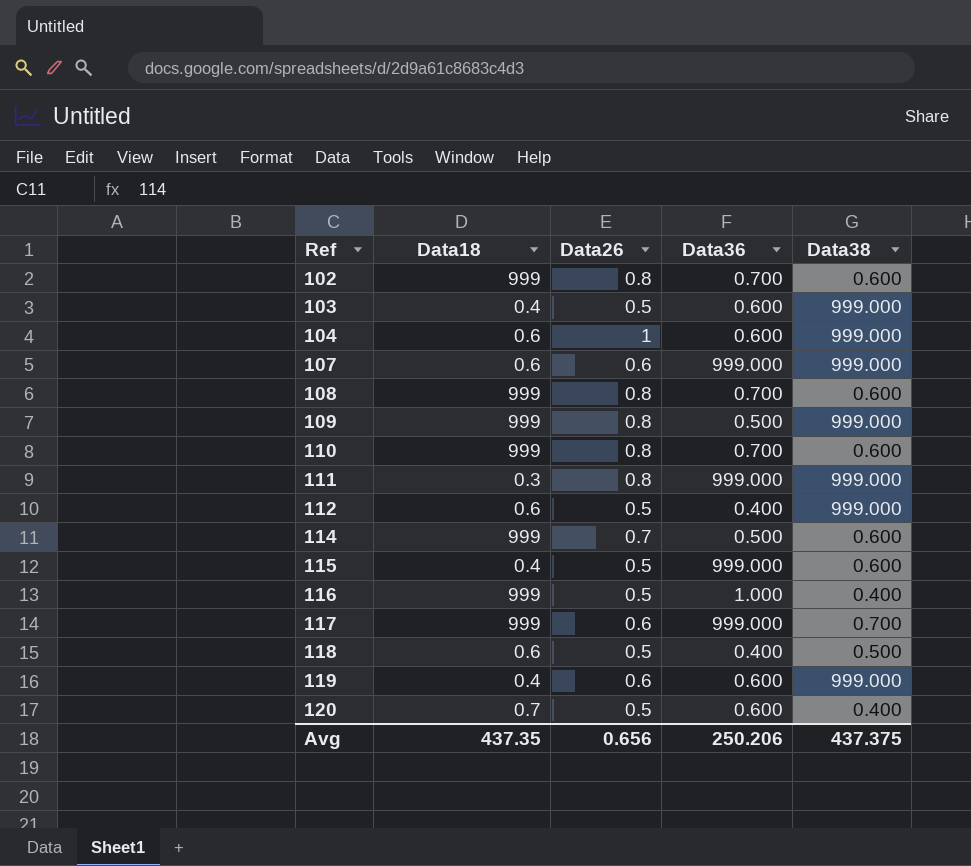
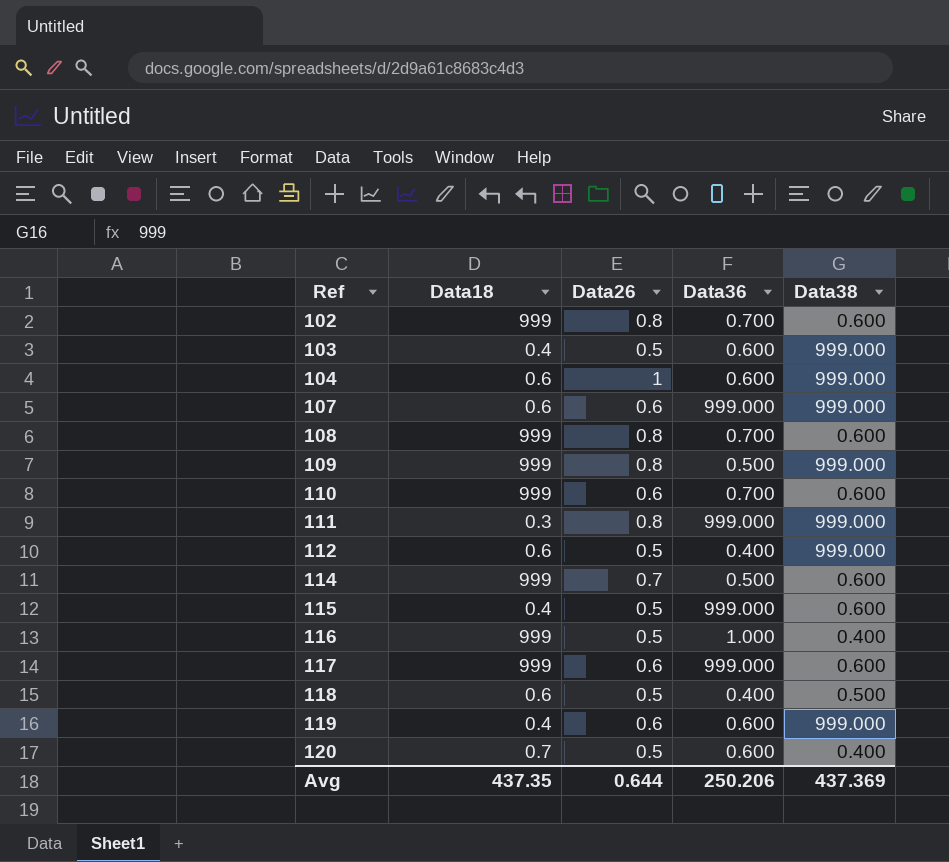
110 | Data26: 0.8 -> 0.6
117 | Data38: 0.700 -> 0.600
Avg | Data26: 0.656 -> 0.644
Avg | Data38: 437.375 -> 437.369

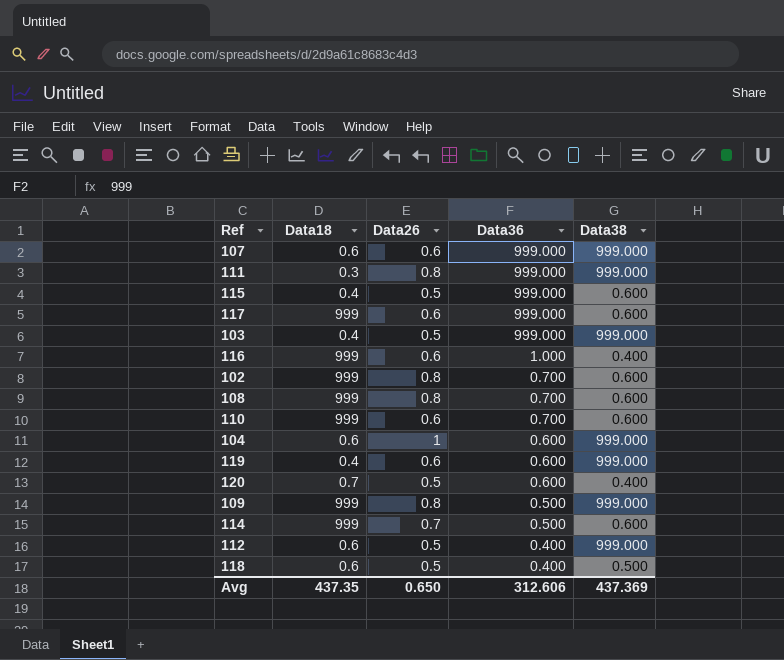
row order: Ref ascending -> Data36 descending
103 | Data36: 0.600 -> 999.000
116 | Data26: 0.5 -> 0.6
Avg | Data26: 0.644 -> 0.650
Avg | Data36: 250.206 -> 312.606

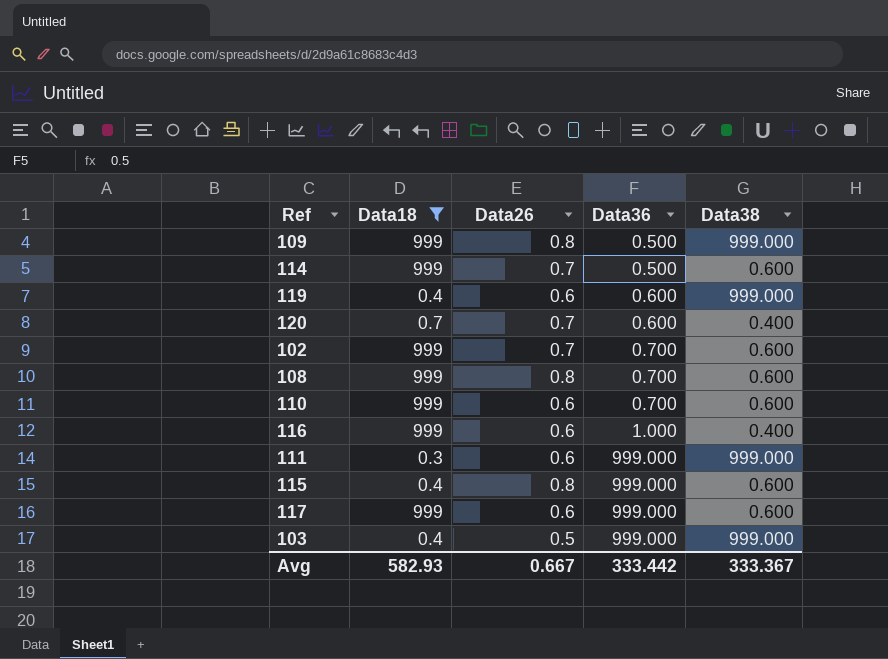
filter: none -> Data18 != 0.6
row order: Data36 descending -> Data36 ascending
120 | Data26: 0.5 -> 0.7
102 | Data26: 0.8 -> 0.7
111 | Data26: 0.8 -> 0.6
115 | Data26: 0.5 -> 0.8
Avg | Data18: 437.35 -> 582.93
Avg | Data26: 0.650 -> 0.667
Avg | Data36: 312.606 -> 333.442
Avg | Data38: 437.369 -> 333.367

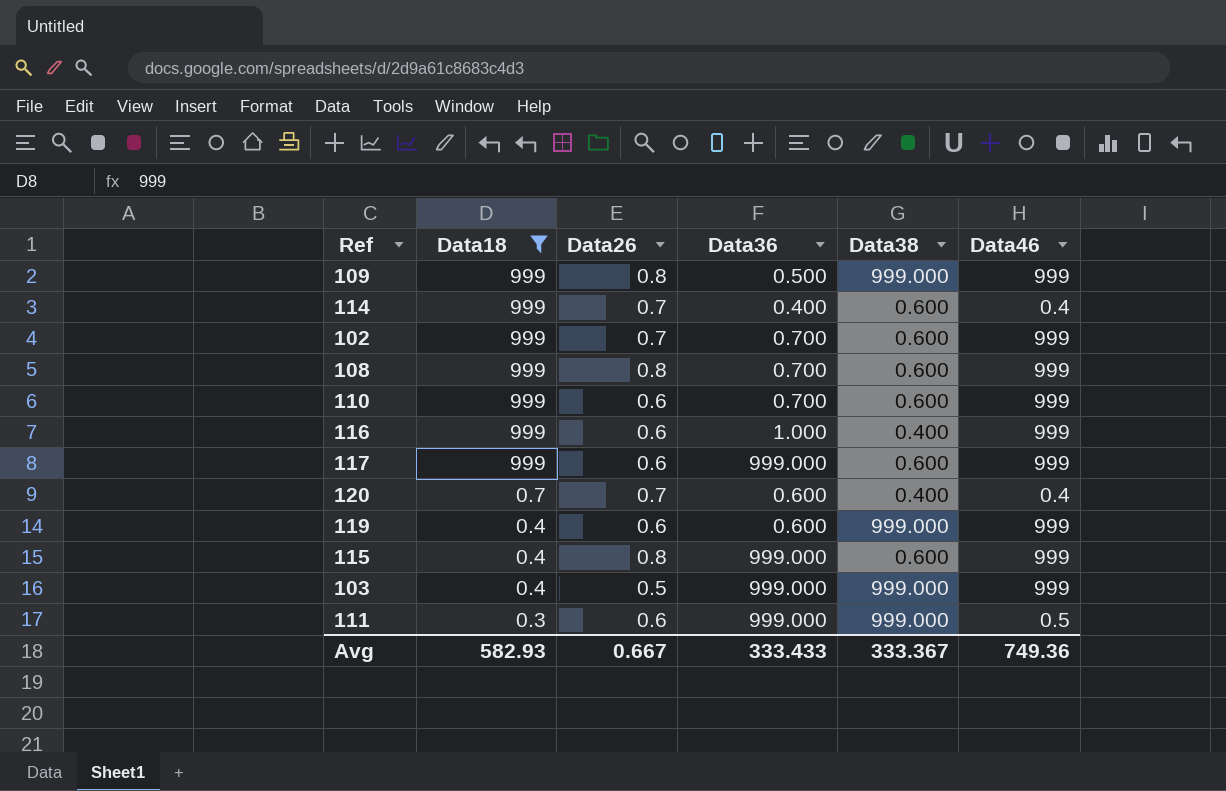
row order: Data36 ascending -> Data18 descending
column Data46 | position: none -> 6
114 | Data36: 0.500 -> 0.400
Avg | Data36: 333.442 -> 333.433

